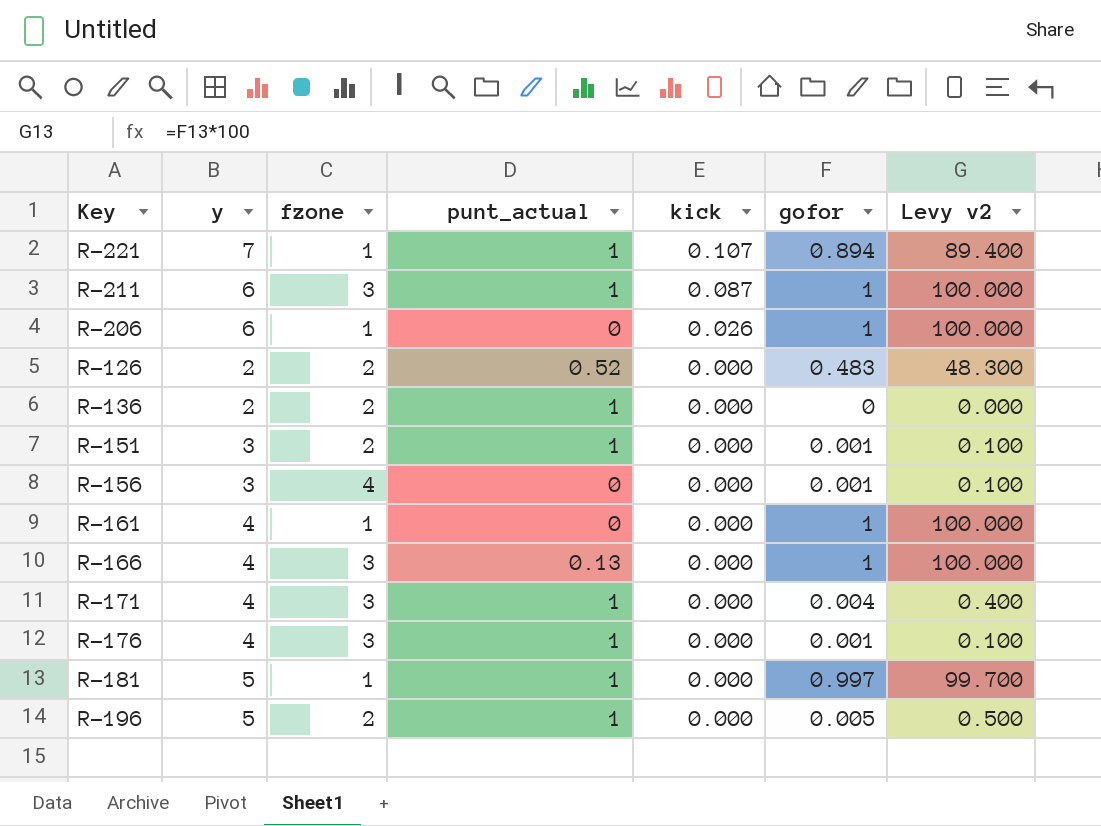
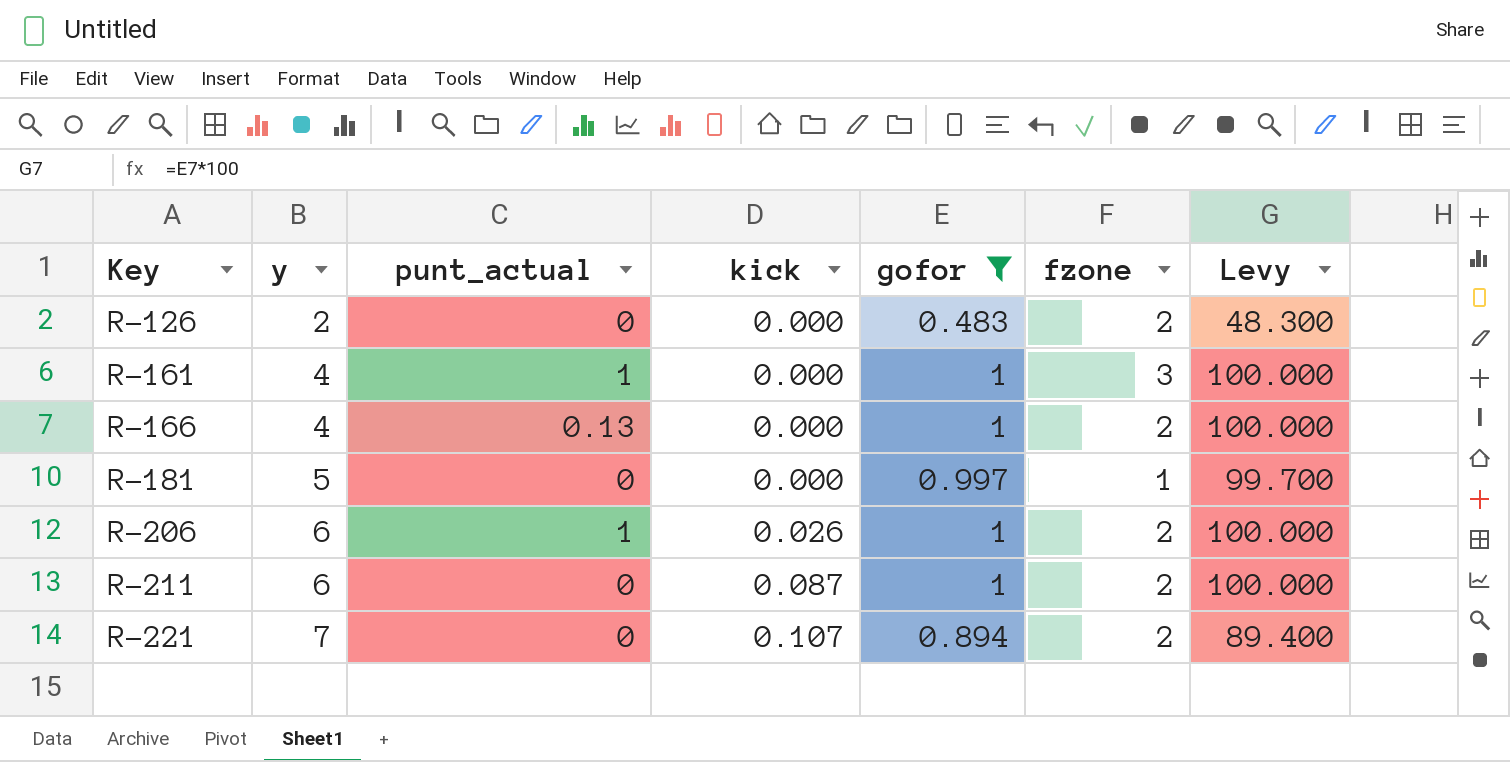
filter: none -> gofor >= 0.483
row order: kick descending -> Key ascending
column fzone | position: 3 -> 6
column name: Levy v2 -> Levy
R-126 | punt_actual: 0.52 -> 0
R-161 | punt_actual: 0 -> 1
R-161 | fzone: 1 -> 3
R-166 | fzone: 3 -> 2
R-181 | punt_actual: 1 -> 0
R-206 | punt_actual: 0 -> 1
R-206 | fzone: 1 -> 2
R-211 | punt_actual: 1 -> 0
R-211 | fzone: 3 -> 2
R-221 | punt_actual: 1 -> 0
R-221 | fzone: 1 -> 2

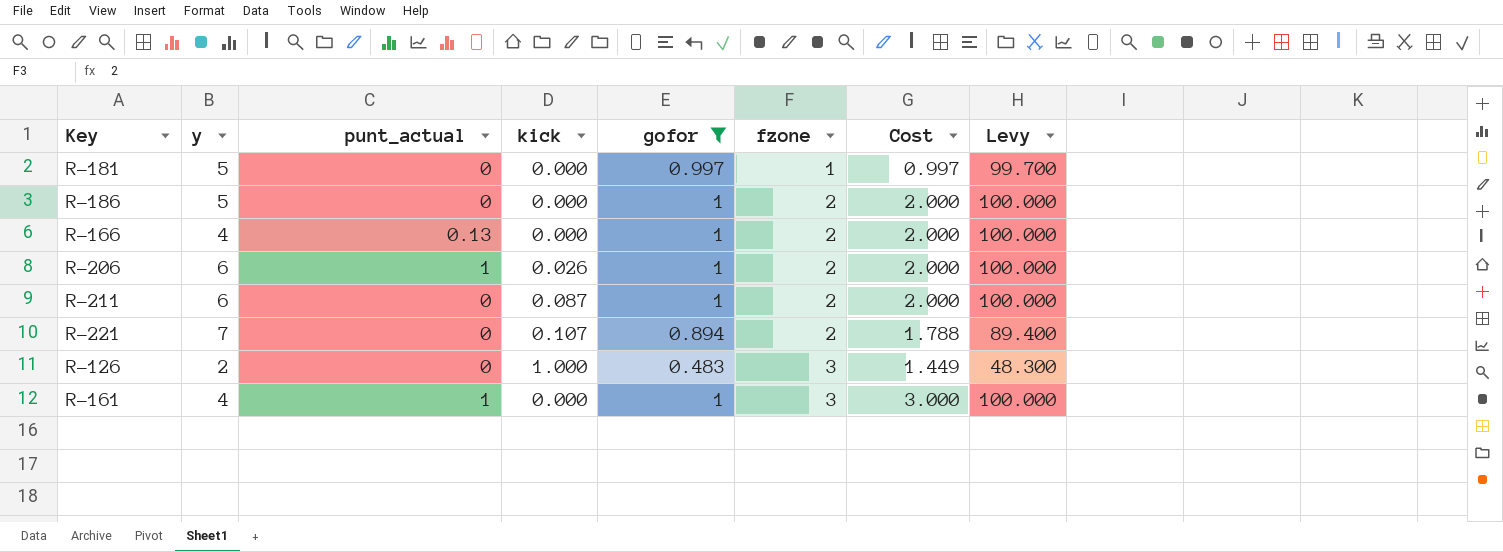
row order: Key ascending -> fzone ascending
column Cost | formula: none -> [gofor] * [fzone]
row R-186: none -> 5 | 0 | 0.000 | 1 | 2 | 2.000 | 100.000
R-126 | kick: 0.000 -> 1.000
R-126 | fzone: 2 -> 3

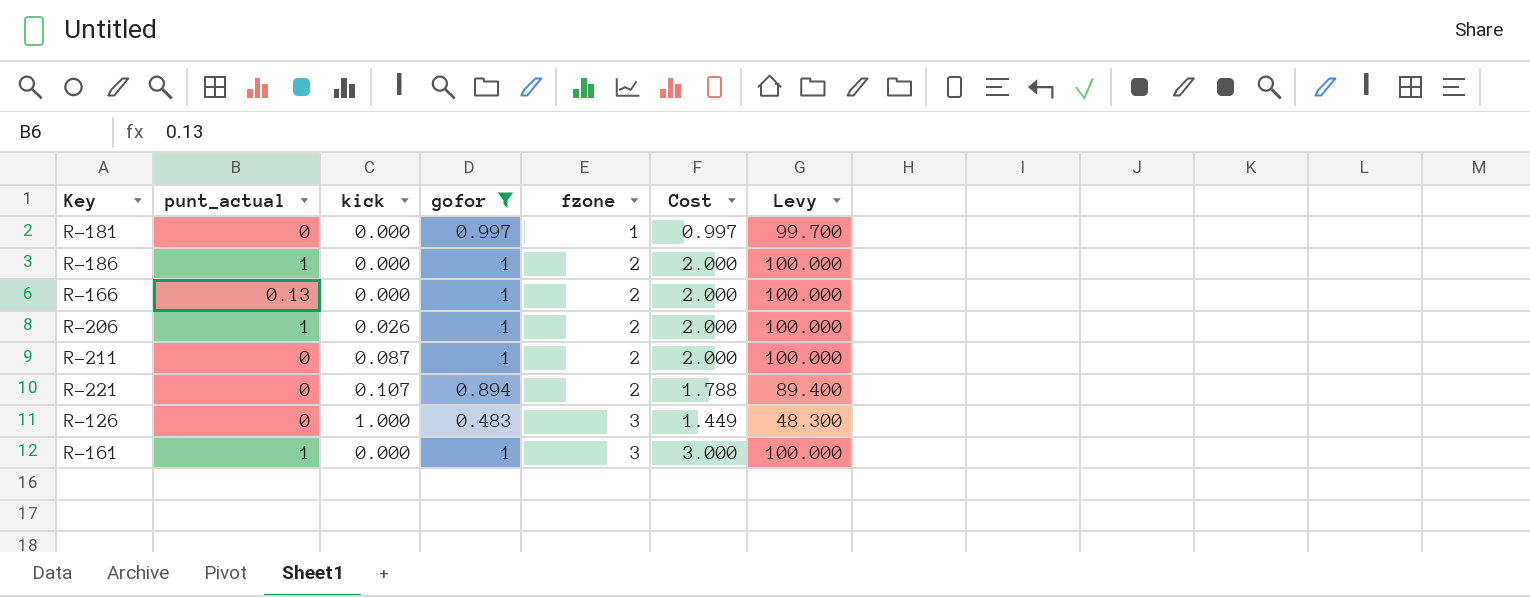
column y | position: 2 -> none
R-186 | punt_actual: 0 -> 1

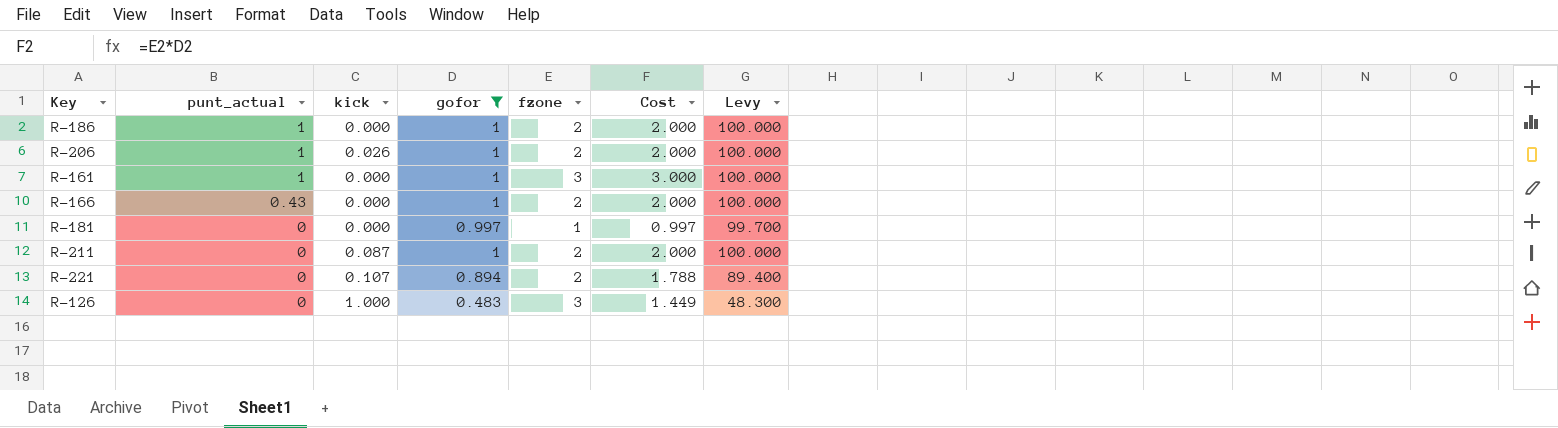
row order: fzone ascending -> punt_actual descending
R-166 | punt_actual: 0.13 -> 0.43

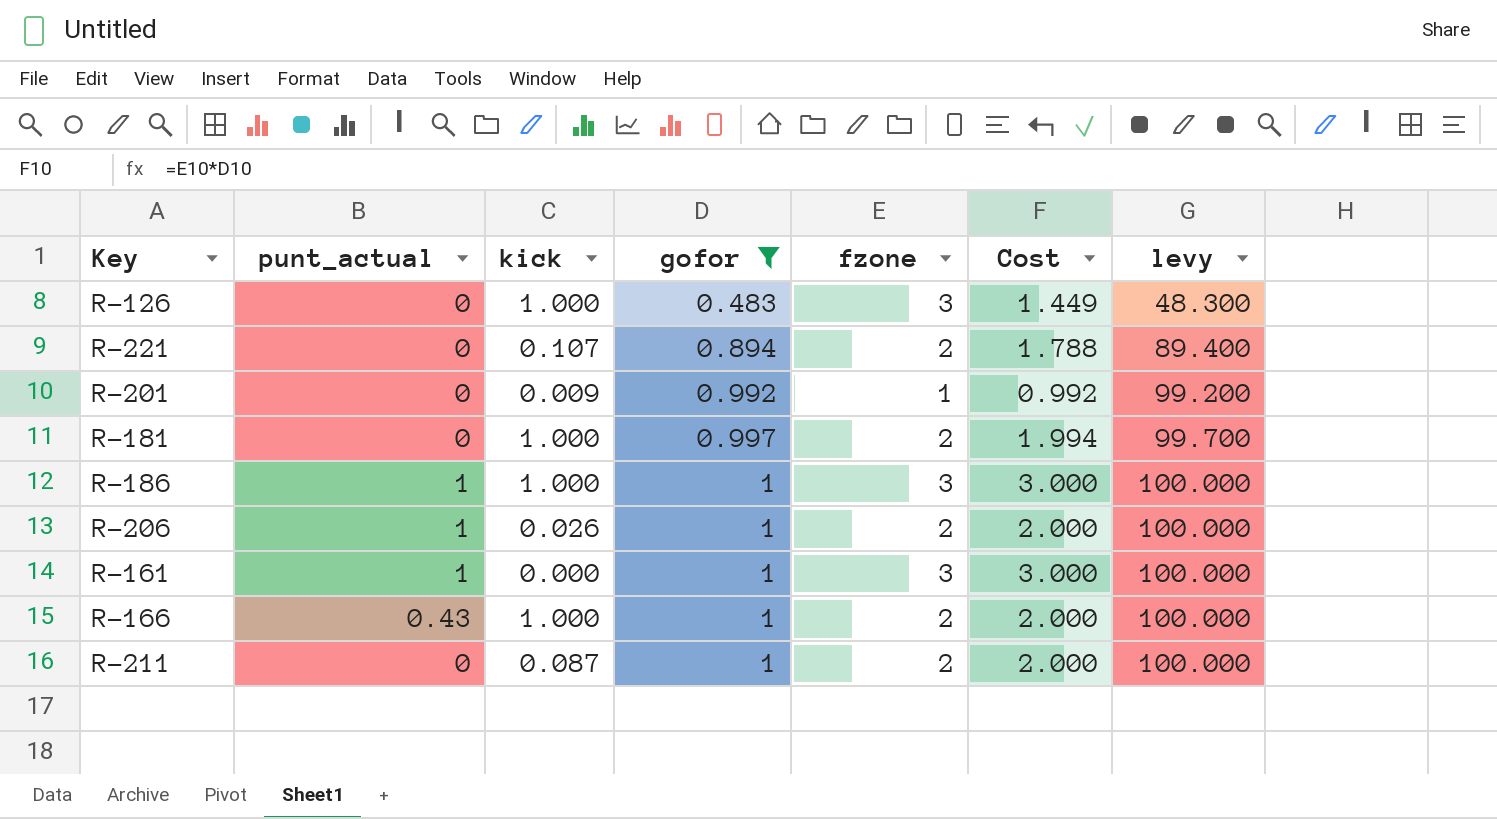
row order: punt_actual descending -> gofor ascending
column name: Levy -> levy
row R-201: none -> 0 | 0.009 | 0.992 | 1 | 0.992 | 99.200
R-181 | kick: 0.000 -> 1.000
R-181 | fzone: 1 -> 2
R-181 | Cost: 0.997 -> 1.994
R-186 | kick: 0.000 -> 1.000
R-186 | fzone: 2 -> 3
R-186 | Cost: 2.000 -> 3.000
R-166 | kick: 0.000 -> 1.000

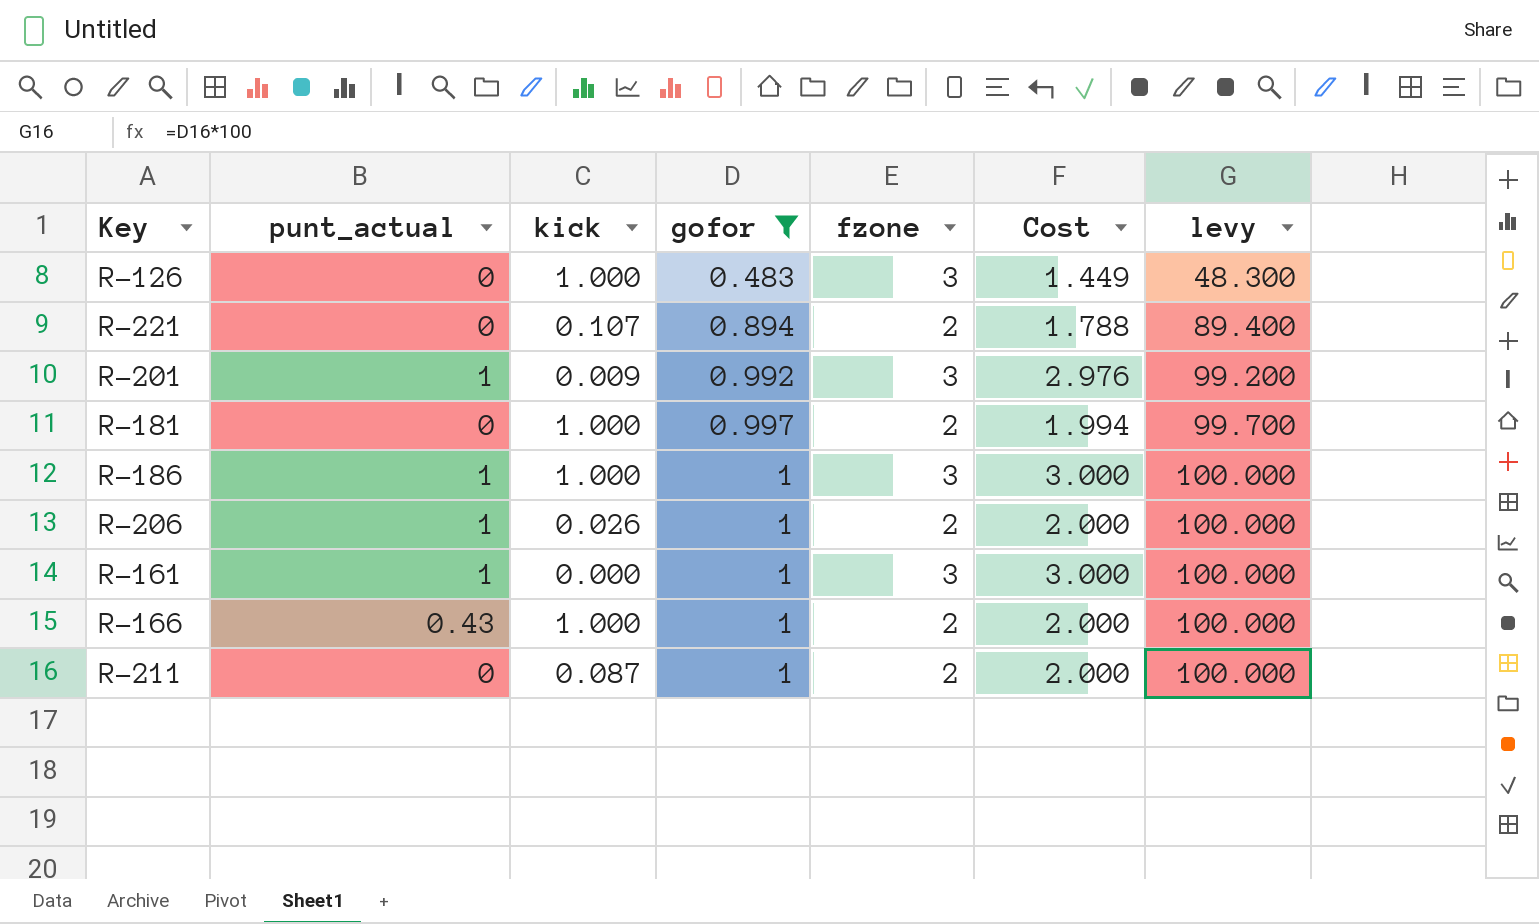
R-201 | punt_actual: 0 -> 1
R-201 | fzone: 1 -> 3
R-201 | Cost: 0.992 -> 2.976

